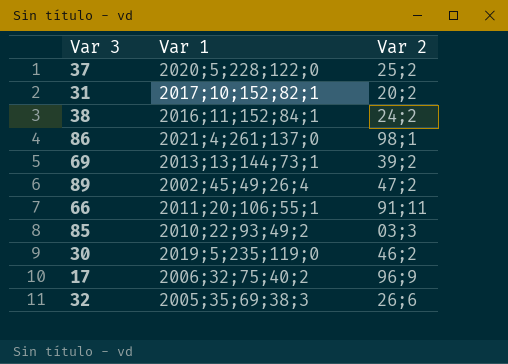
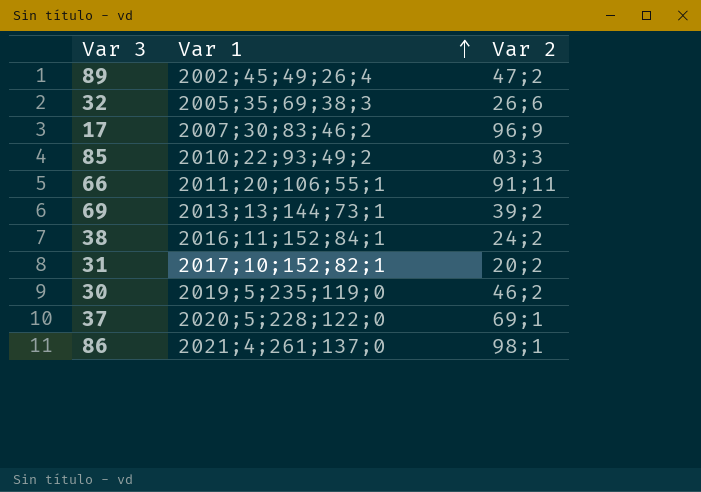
row order: none -> Var 1 ascending
17 | Var 1: 2006;32;75;40;2 -> 2007;30;83;46;2
37 | Var 2: 25;2 -> 69;1

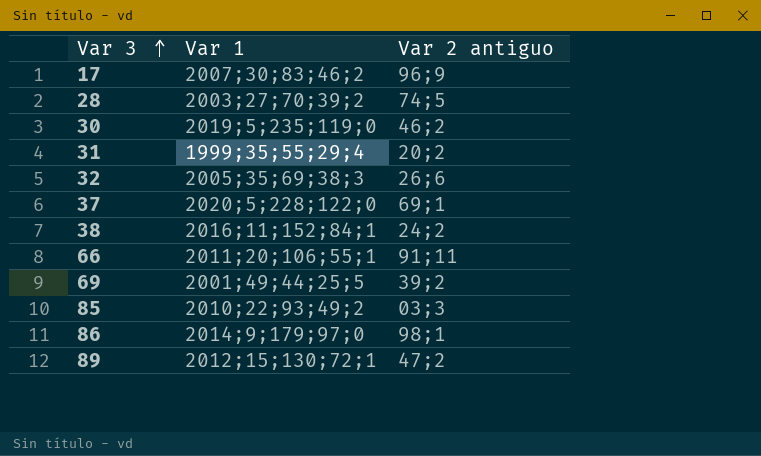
row order: Var 1 ascending -> Var 3 ascending
column name: Var 2 -> Var 2 antiguo
row 28: none -> 2003;27;70;39;2 | 74;5
31 | Var 1: 2017;10;152;82;1 -> 1999;35;55;29;4
69 | Var 1: 2013;13;144;73;1 -> 2001;49;44;25;5
86 | Var 1: 2021;4;261;137;0 -> 2014;9;179;97;0
89 | Var 1: 2002;45;49;26;4 -> 2012;15;130;72;1

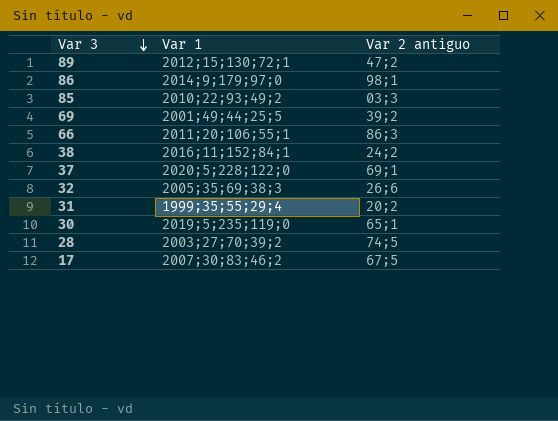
row order: Var 3 ascending -> Var 3 descending
66 | Var 2 antiguo: 91;11 -> 86;3
30 | Var 2 antiguo: 46;2 -> 65;1
17 | Var 2 antiguo: 96;9 -> 67;5

